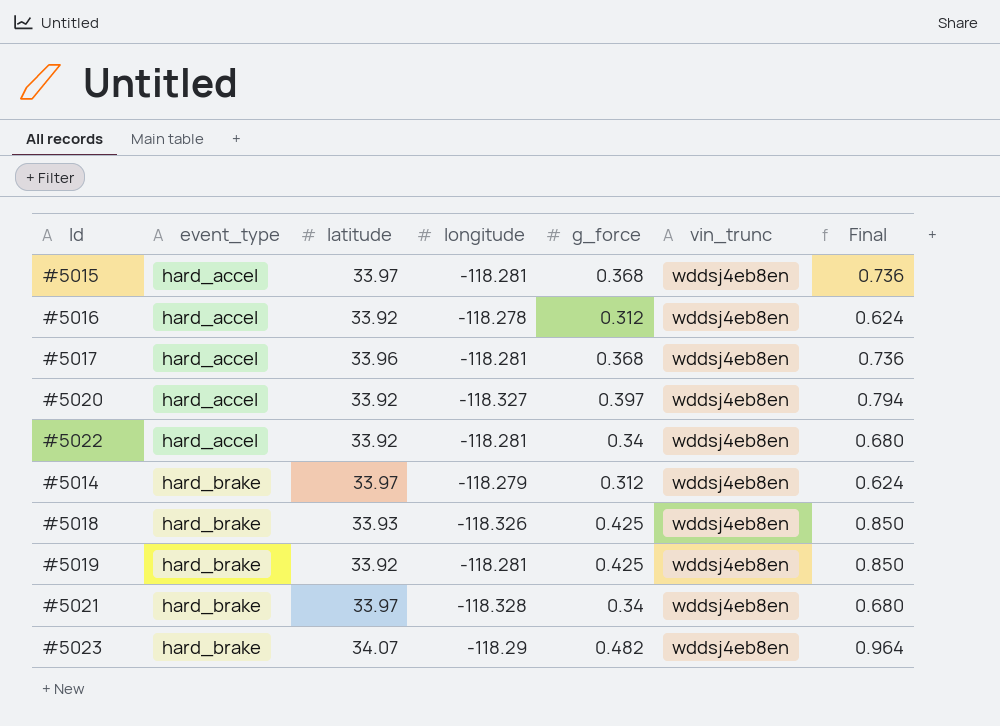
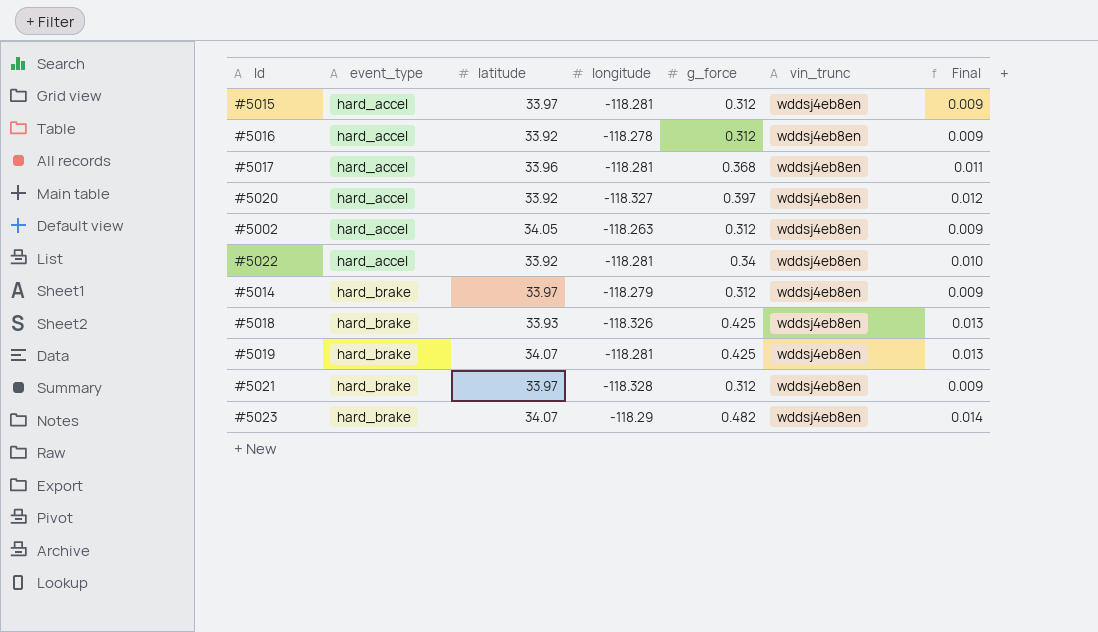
column Final | formula: [g_force] * 2 -> [g_force] * 0.03
#5015 | g_force: 0.368 -> 0.312
row #5002: none -> hard_accel | 34.05 | -118.263 | 0.312 | wddsj4eb8en | 0.009
#5019 | latitude: 33.92 -> 34.07
#5021 | g_force: 0.34 -> 0.312

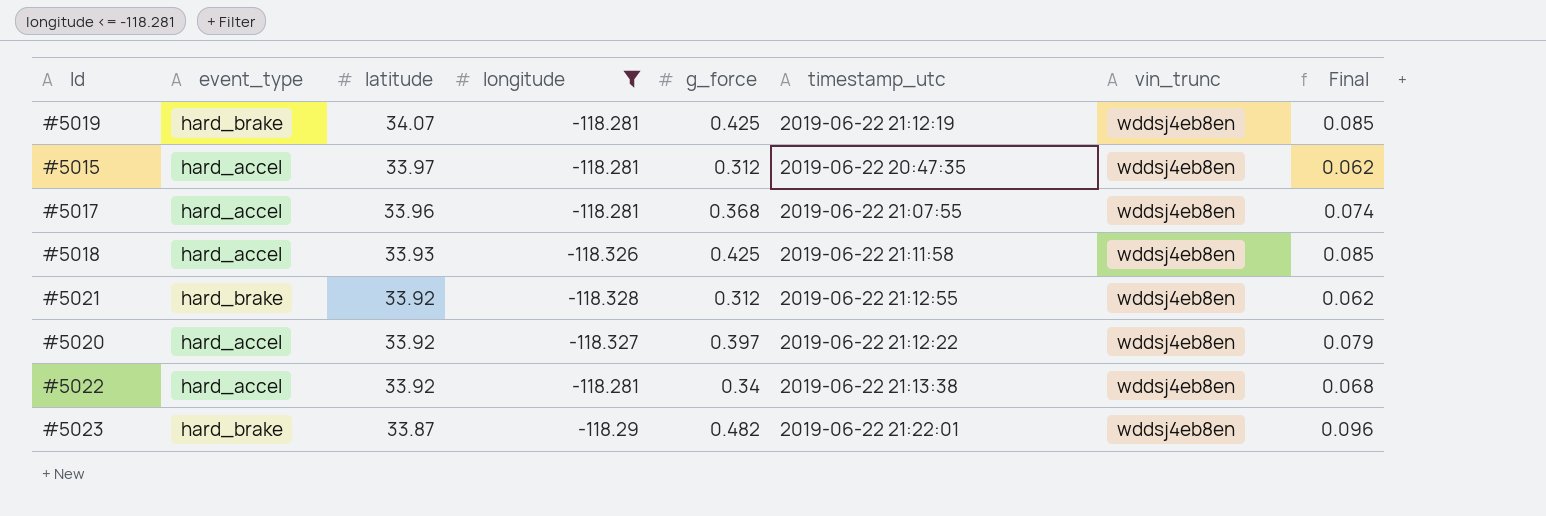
filter: none -> longitude <= -118.281
row order: event_type ascending -> latitude descending
column timestamp_utc | position: none -> 6
column Final | formula: [g_force] * 0.03 -> [g_force] * 0.2
#5018 | event_type: hard_brake -> hard_accel
#5021 | latitude: 33.97 -> 33.92
#5023 | latitude: 34.07 -> 33.87

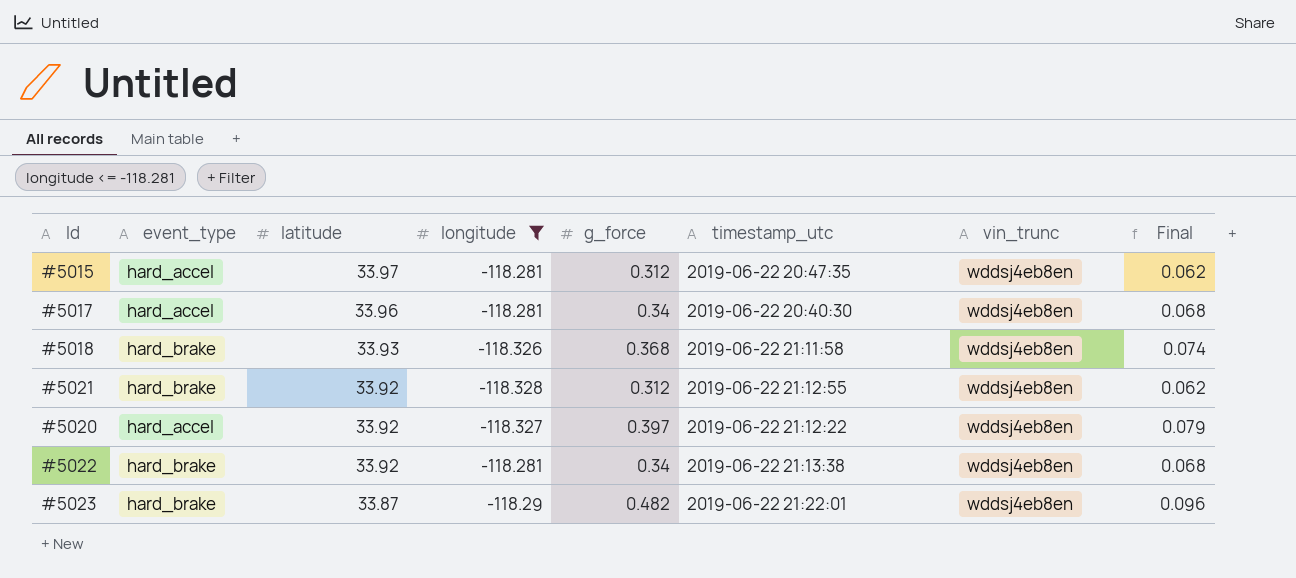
row #5019: hard_brake | 34.07 | -118.281 | 0.425 | 2019-06-22 21:12:19 | wddsj4eb8en | 0.085 -> none
#5017 | g_force: 0.368 -> 0.34
#5017 | timestamp_utc: 2019-06-22 21:07:55 -> 2019-06-22 20:40:30
#5017 | Final: 0.074 -> 0.068
#5018 | event_type: hard_accel -> hard_brake
#5018 | g_force: 0.425 -> 0.368
#5018 | Final: 0.085 -> 0.074
#5022 | event_type: hard_accel -> hard_brake

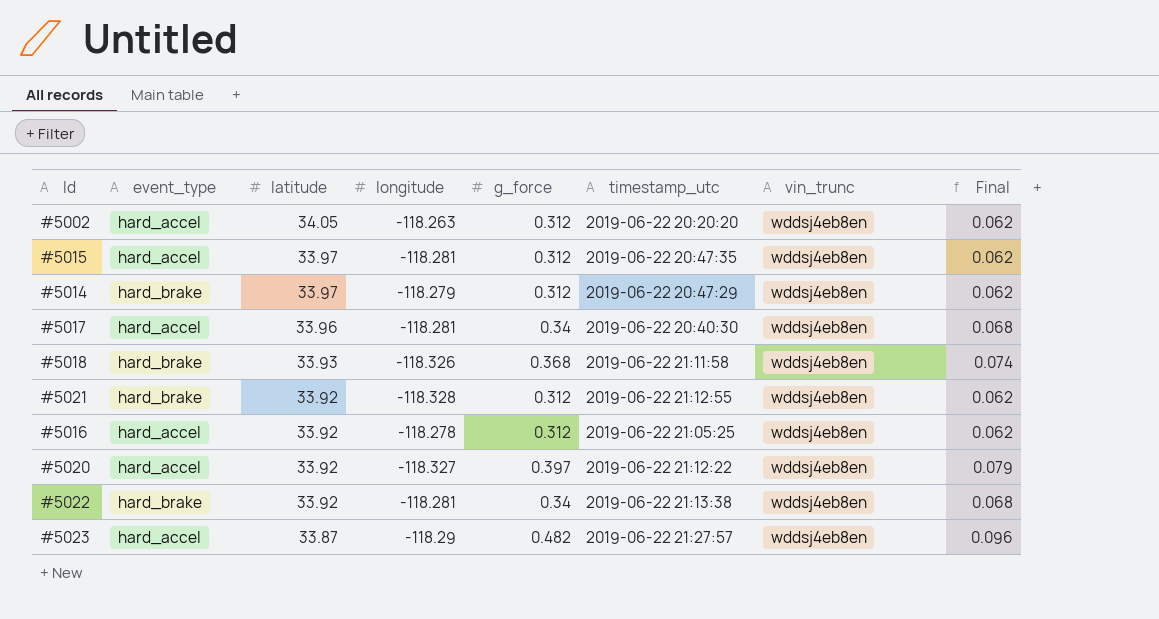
filter: longitude <= -118.281 -> none
#5023 | event_type: hard_brake -> hard_accel
#5023 | timestamp_utc: 2019-06-22 21:22:01 -> 2019-06-22 21:27:57

